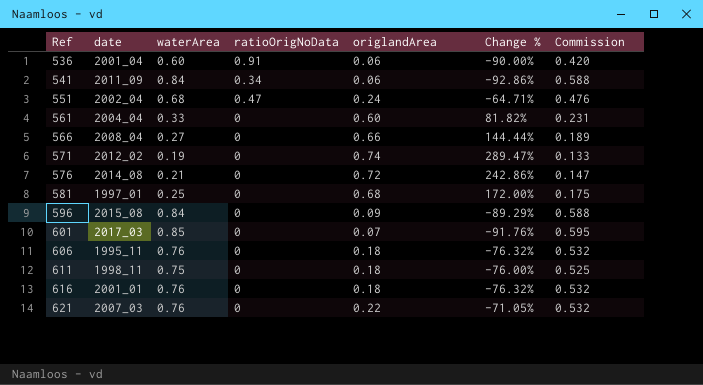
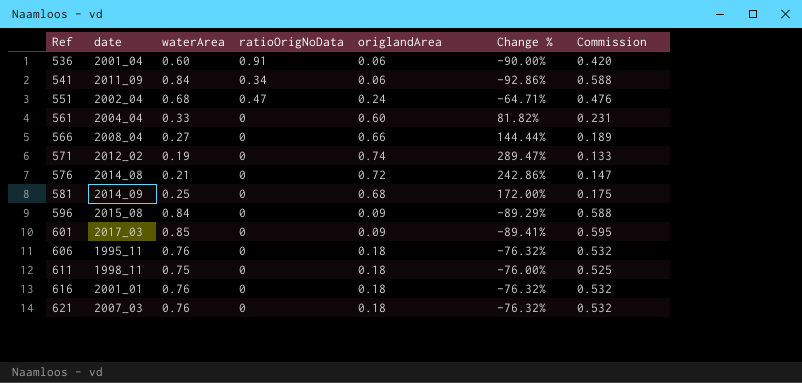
581 | date: 1997_01 -> 2014_09
601 | origlandArea: 0.07 -> 0.09
601 | Change %: -91.76% -> -89.41%
621 | origlandArea: 0.22 -> 0.18
621 | Change %: -71.05% -> -76.32%

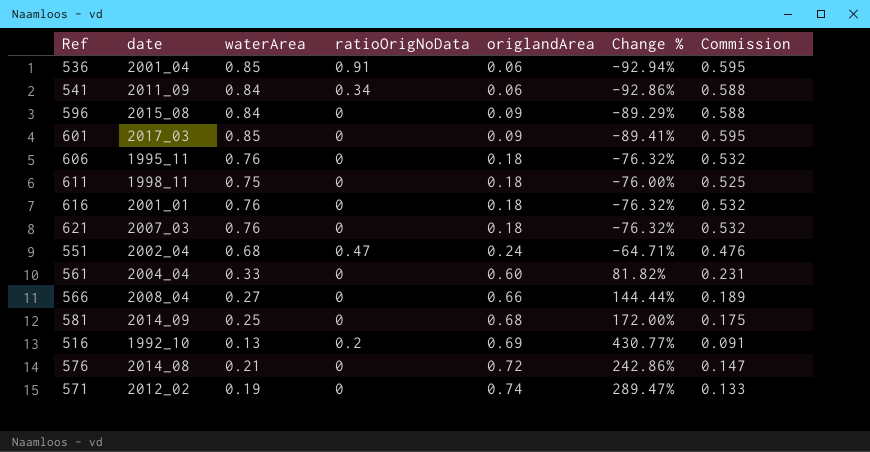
row order: Ref ascending -> origlandArea ascending
536 | waterArea: 0.60 -> 0.85
536 | Change %: -90.00% -> -92.94%
536 | Commission: 0.420 -> 0.595
row 516: none -> 1992_10 | 0.13 | 0.2 | 0.69 | 430.77% | 0.091

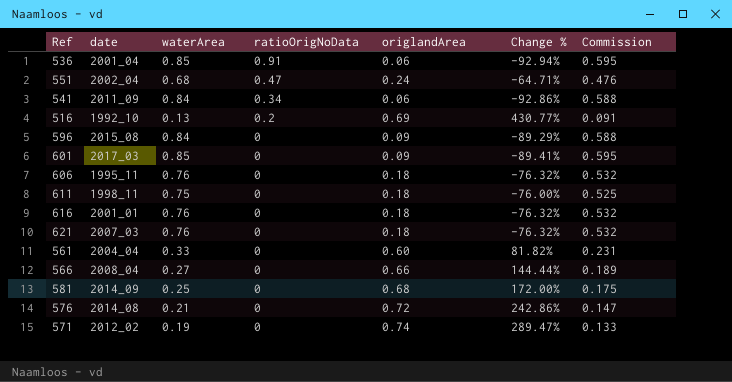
row order: origlandArea ascending -> ratioOrigNoData descending

